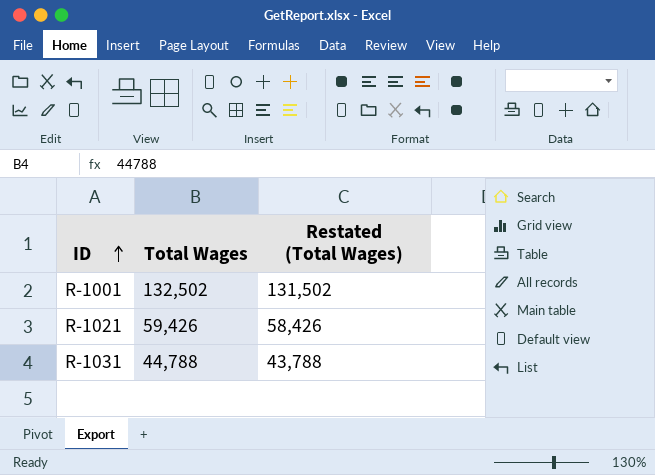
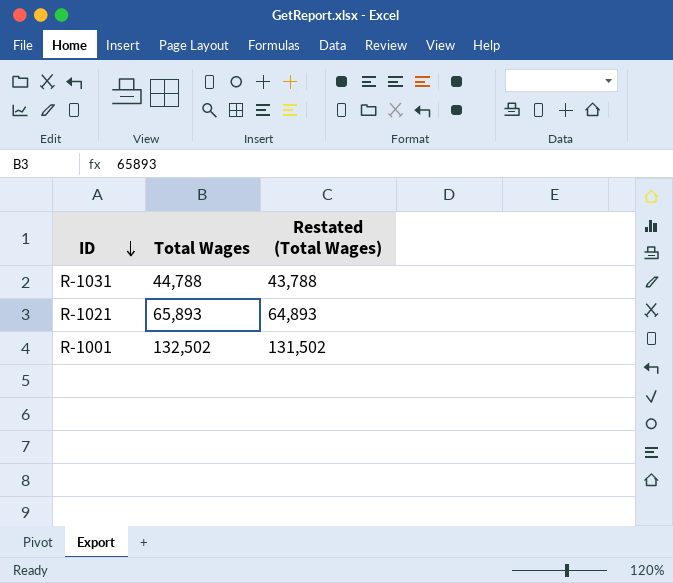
row order: ID ascending -> ID descending
R-1021 | Total Wages: 59,426 -> 65,893
R-1021 | Restated (Total Wages): 58,426 -> 64,893

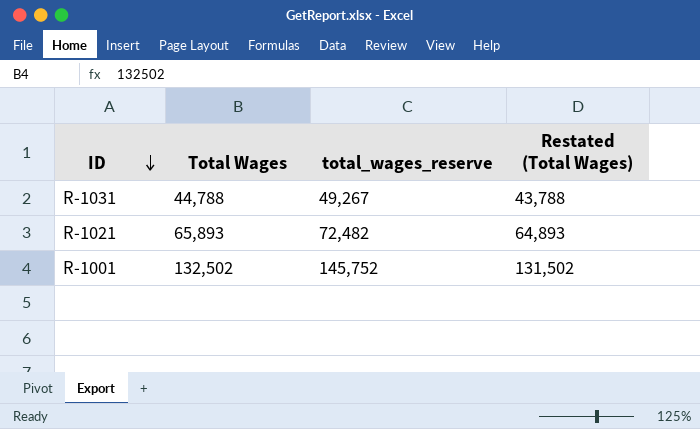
column total_wages_reserve | formula: none -> [Total Wages] * 1.1

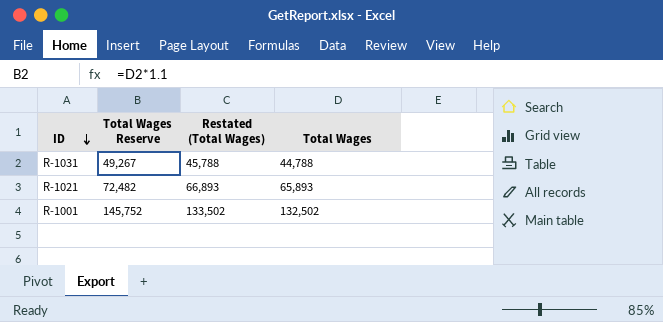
column name: total_wages_reserve -> Total Wages Reserve
column Restated (Total Wages) | formula: [Total Wages] - 1000 -> [Total Wages] + 1000
column Total Wages | position: 2 -> 4

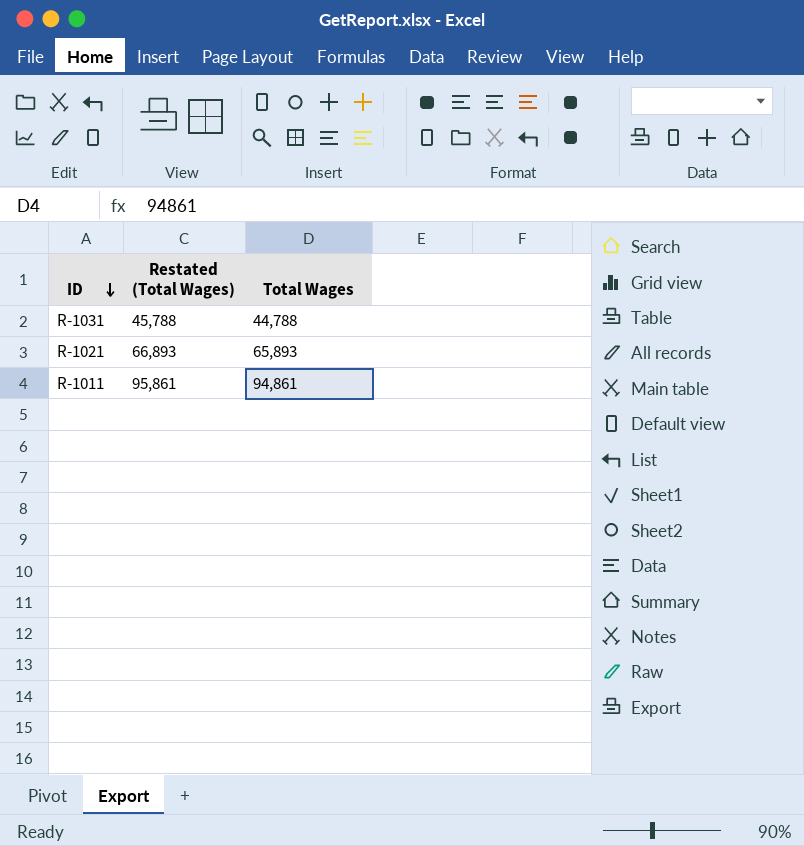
column Total Wages Reserve | formula: [Total Wages] * 1.1 -> none
row R-1001: 145,752 | 133,502 | 132,502 -> none
row R-1011: none -> 95,861 | 94,861

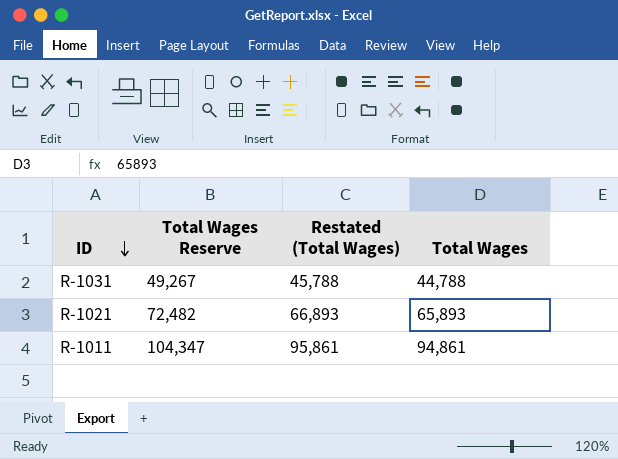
column Total Wages Reserve | formula: none -> [Total Wages] * 1.1

